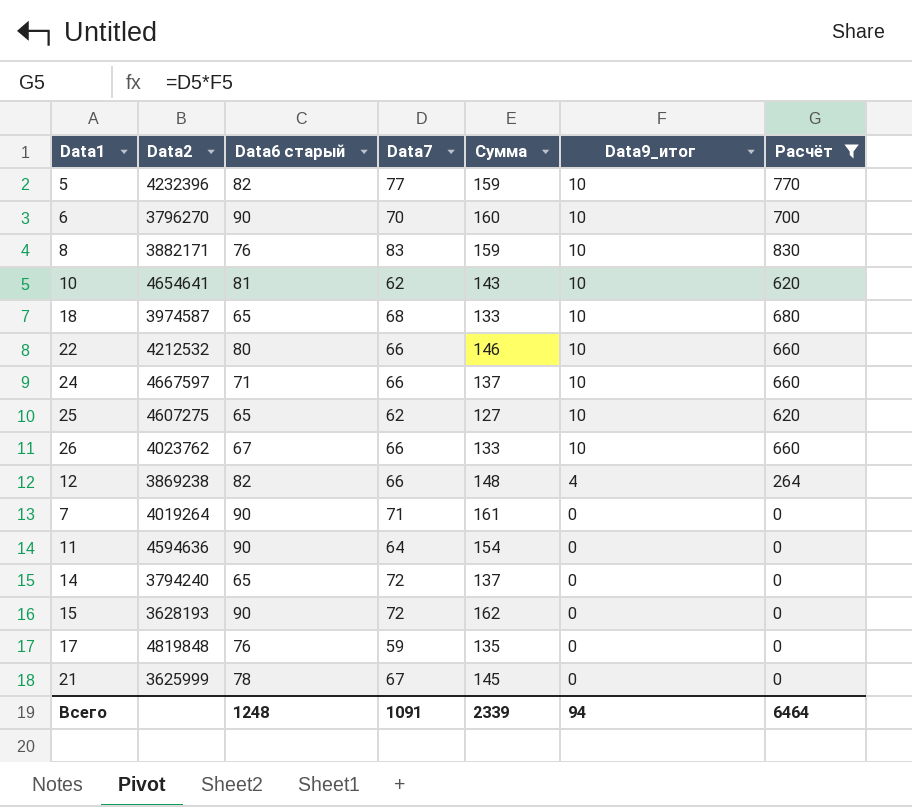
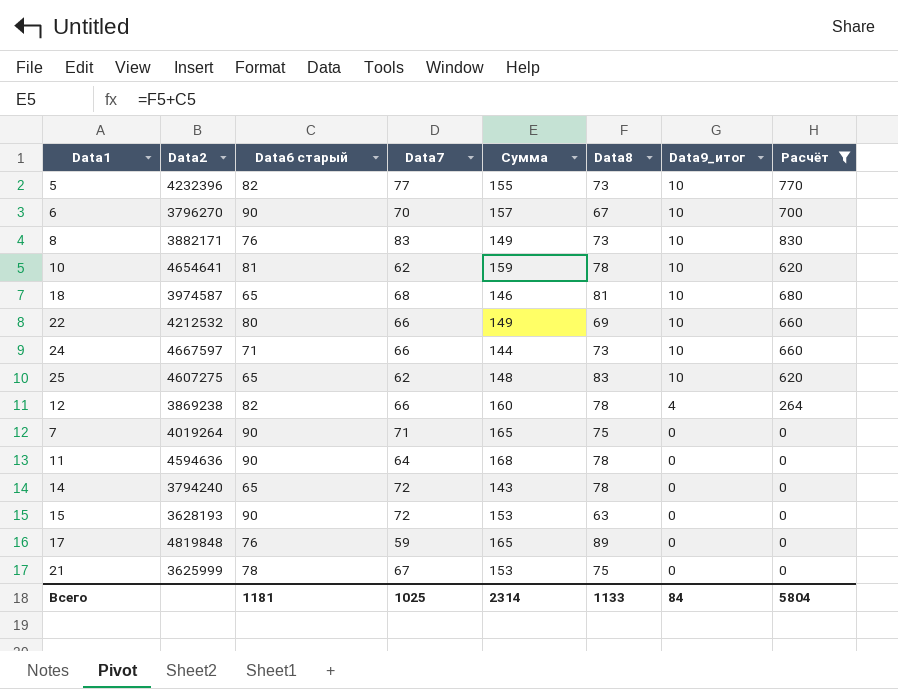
column Сумма | formula: [Data6 старый] + [Data7] -> [Data6 старый] + [Data8]
column Data8 | position: none -> 6
row 26: 4023762 | 67 | 66 | 133 | 10 | 660 -> none
Всего | Data6 старый: 1248 -> 1181
Всего | Data7: 1091 -> 1025
Всего | Сумма: 2339 -> 2314
Всего | Data9_итог: 94 -> 84
Всего | Расчёт: 6464 -> 5804

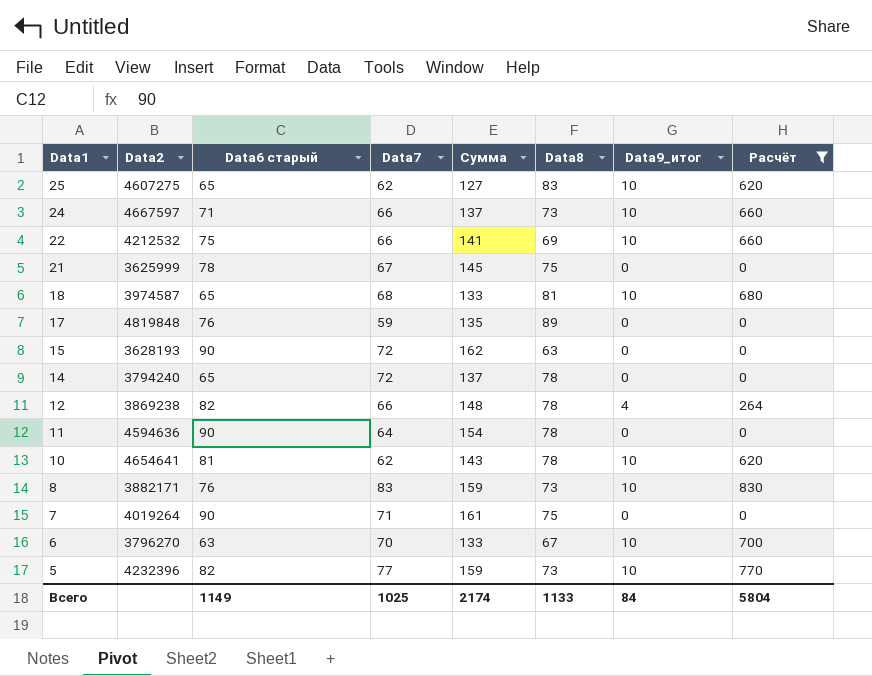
row order: Data9_итог descending -> Data1 descending
column Сумма | formula: [Data6 старый] + [Data8] -> [Data6 старый] + [Data7]
22 | Data6 старый: 80 -> 75
6 | Data6 старый: 90 -> 63
Всего | Data6 старый: 1181 -> 1149
Всего | Сумма: 2314 -> 2174

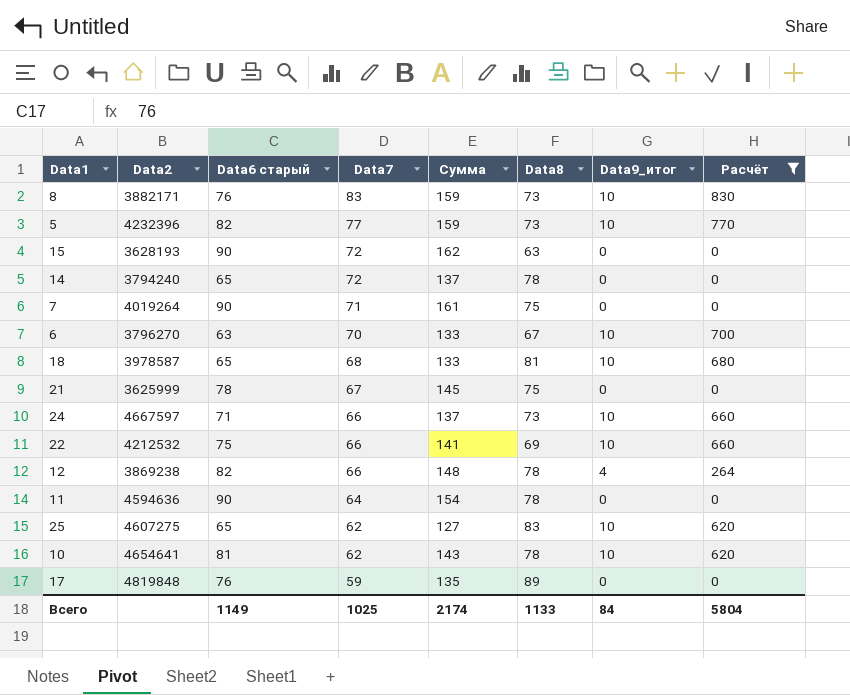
row order: Data1 descending -> Data7 descending
18 | Data2: 3974587 -> 3978587

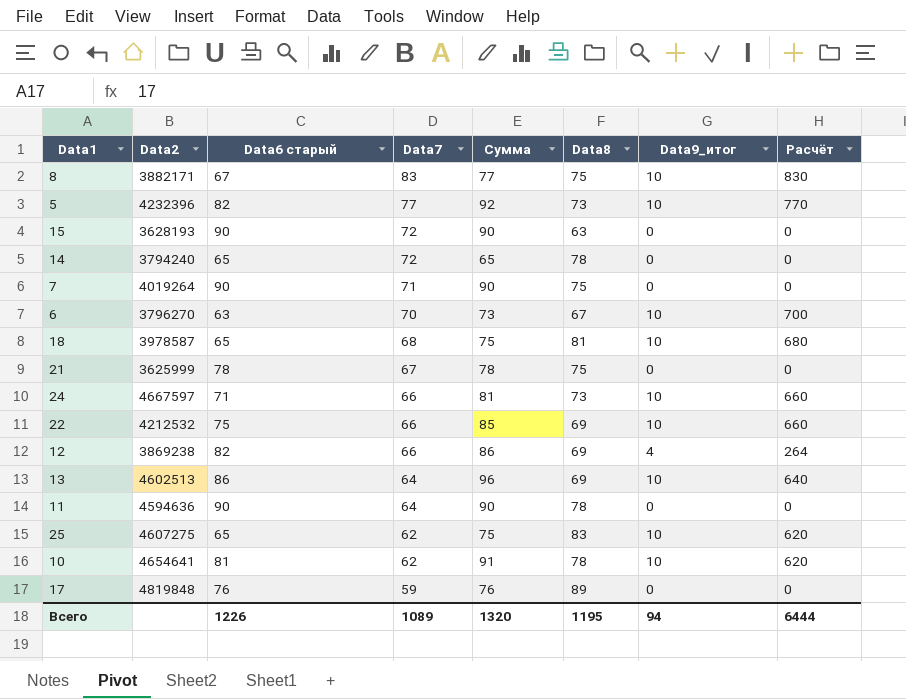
filter: Расчёт != 640 -> none
column Сумма | formula: [Data6 старый] + [Data7] -> [Data6 старый] + [Data9_итог]
8 | Data6 старый: 76 -> 67
8 | Data8: 73 -> 75
12 | Data8: 78 -> 69
Всего | Data6 старый: 1149 -> 1226
Всего | Data7: 1025 -> 1089
Всего | Сумма: 2174 -> 1320
Всего | Data8: 1133 -> 1195
Всего | Data9_итог: 84 -> 94
Всего | Расчёт: 5804 -> 6444

